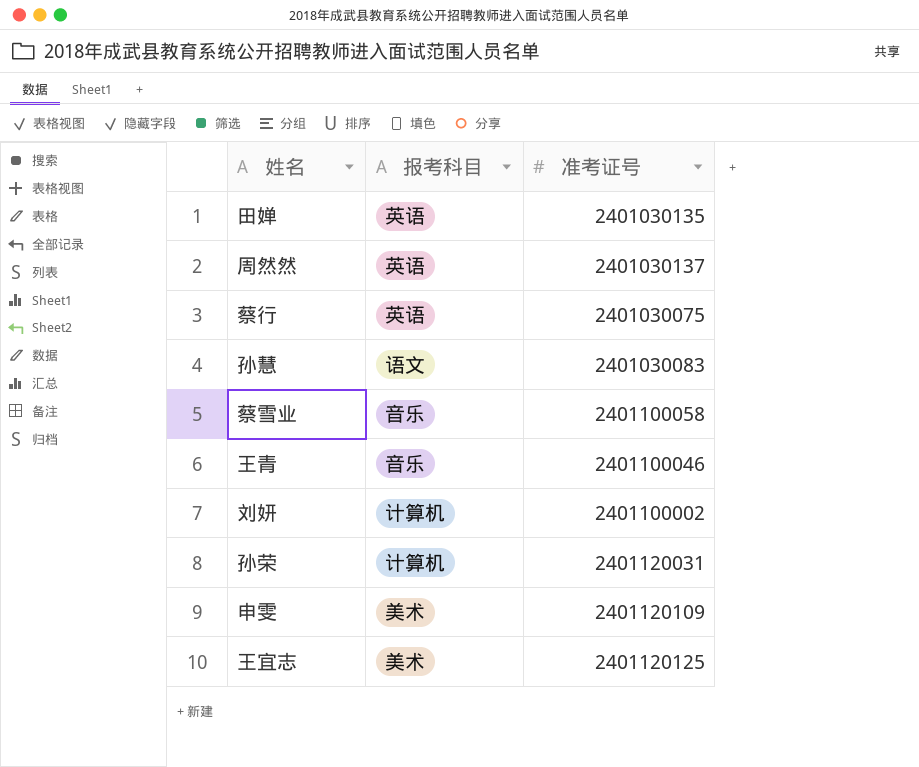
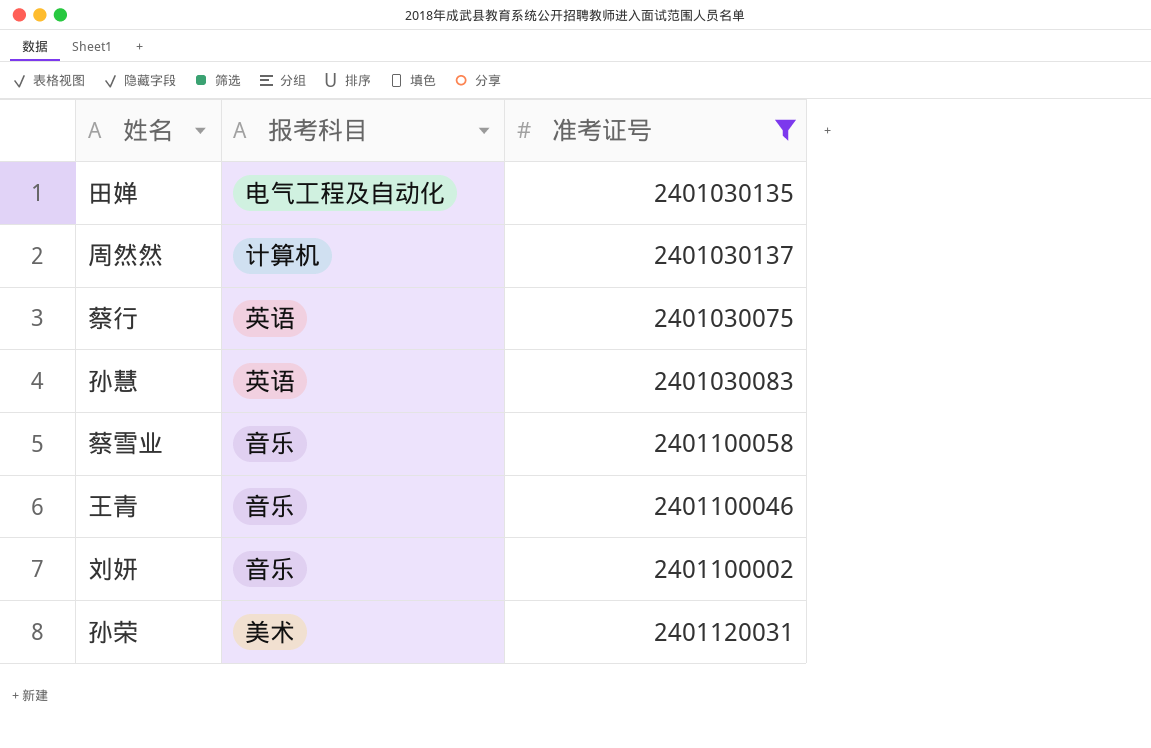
filter: none -> 准考证号 <= 2401120031
田婵 | 报考科目: 英语 -> 电气工程及自动化
周然然 | 报考科目: 英语 -> 计算机
孙慧 | 报考科目: 语文 -> 英语
刘妍 | 报考科目: 计算机 -> 音乐
孙荣 | 报考科目: 计算机 -> 美术

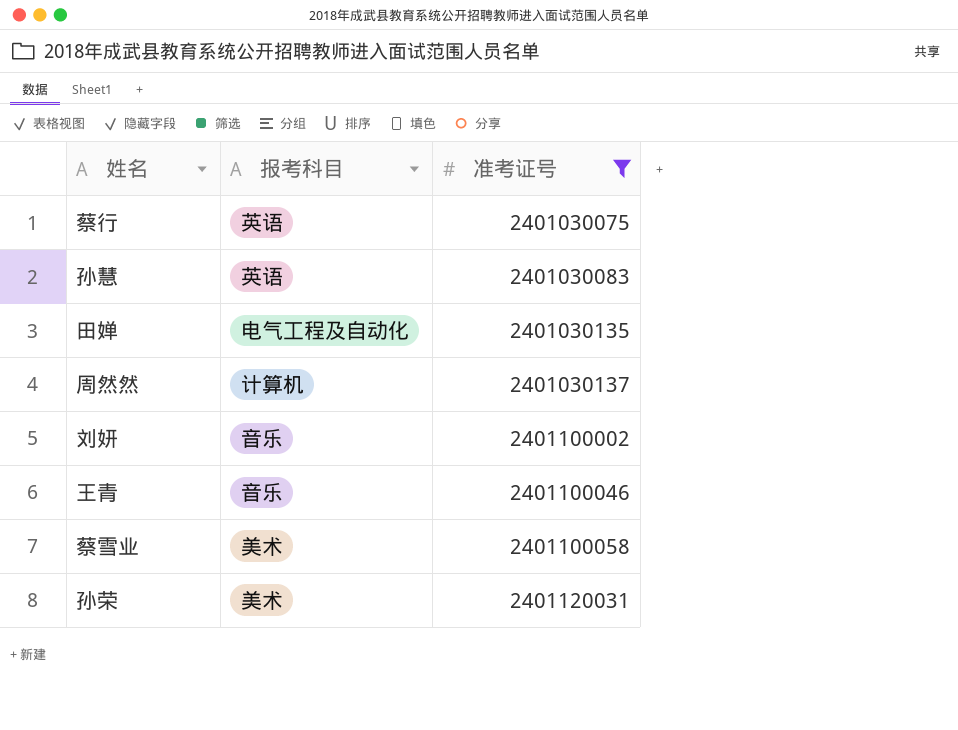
row order: none -> 准考证号 ascending
蔡雪业 | 报考科目: 音乐 -> 美术

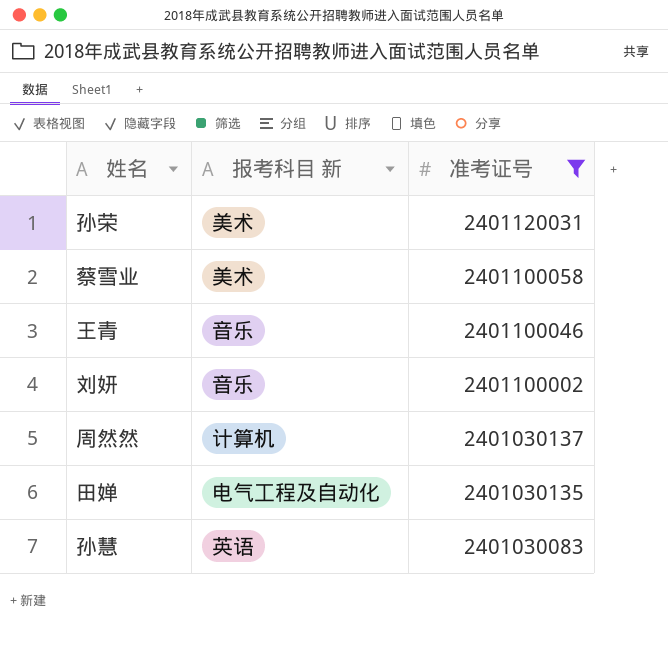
row order: 准考证号 ascending -> 准考证号 descending
column name: 报考科目 -> 报考科目 新
row 蔡行: 英语 | 2401030075 -> none

